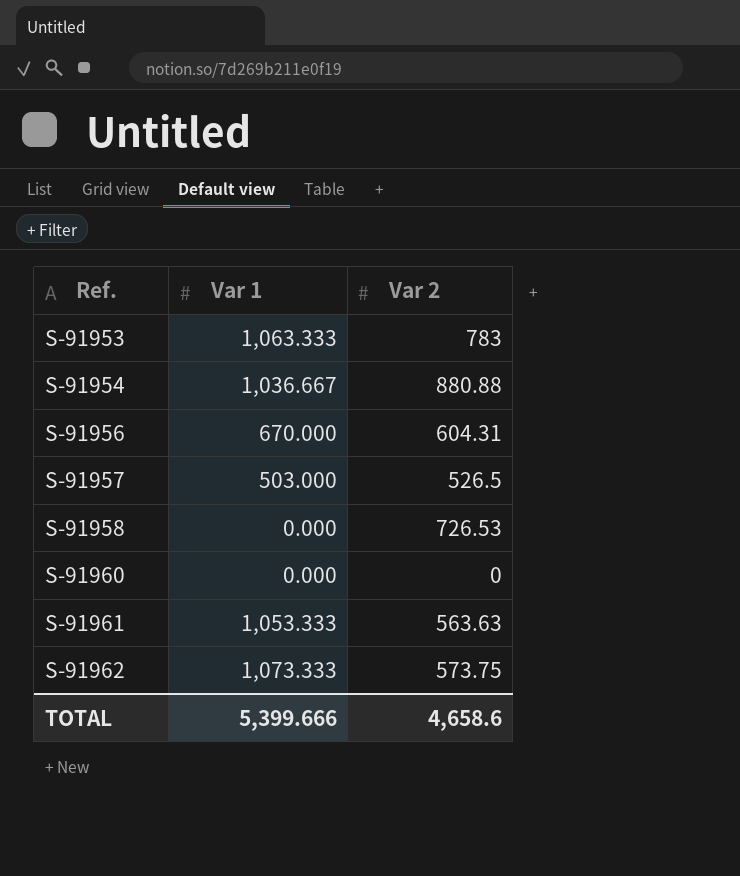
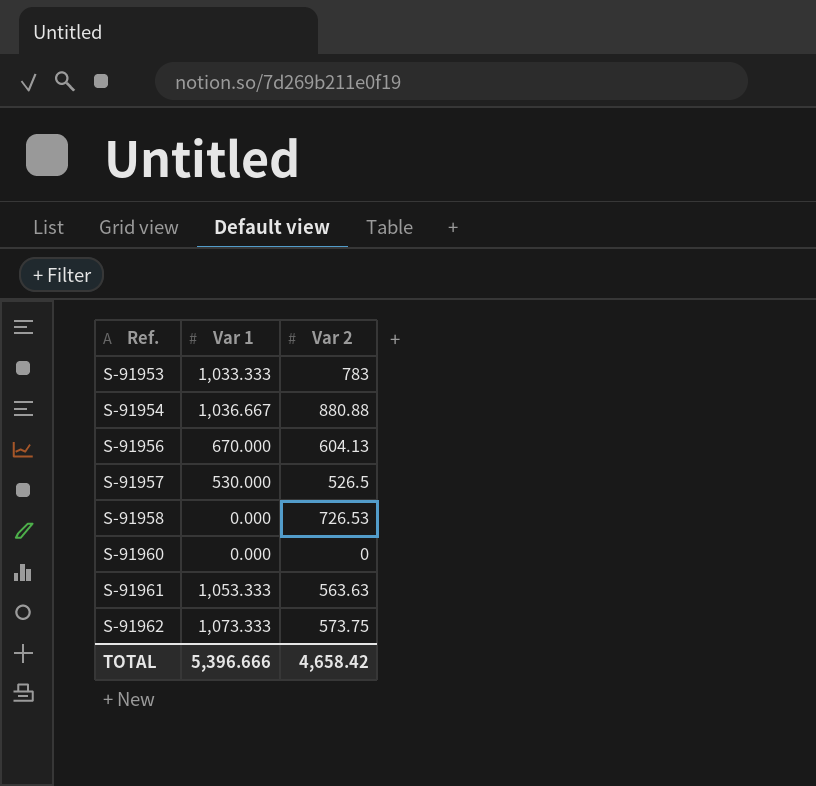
S-91953 | Var 1: 1,063.333 -> 1,033.333
S-91956 | Var 2: 604.31 -> 604.13
S-91957 | Var 1: 503.000 -> 530.000
TOTAL | Var 1: 5,399.666 -> 5,396.666
TOTAL | Var 2: 4,658.6 -> 4,658.42

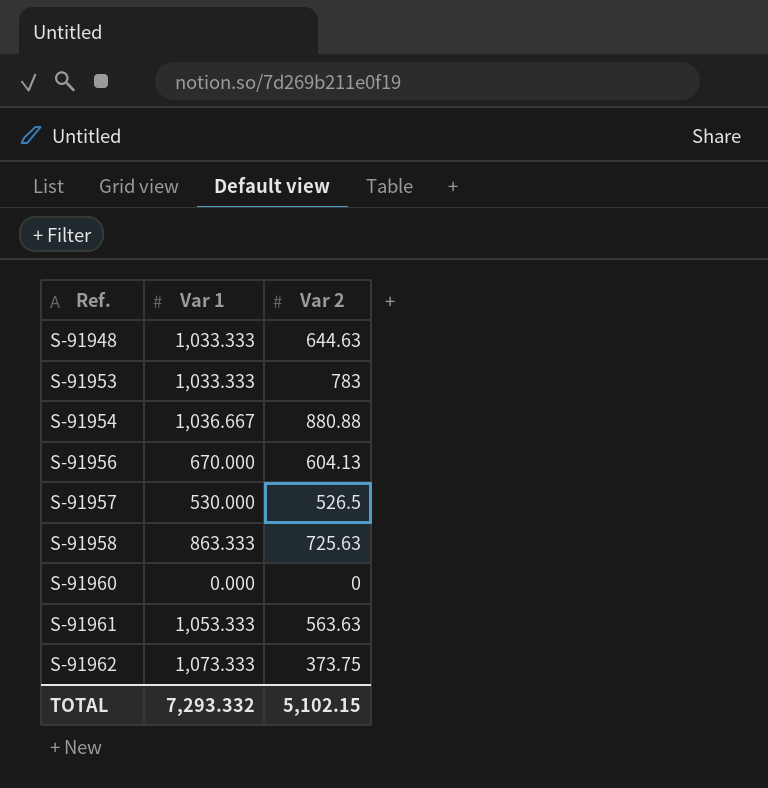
row S-91948: none -> 1,033.333 | 644.63
S-91958 | Var 1: 0.000 -> 863.333
S-91958 | Var 2: 726.53 -> 725.63
S-91962 | Var 2: 573.75 -> 373.75
TOTAL | Var 1: 5,396.666 -> 7,293.332
TOTAL | Var 2: 4,658.42 -> 5,102.15

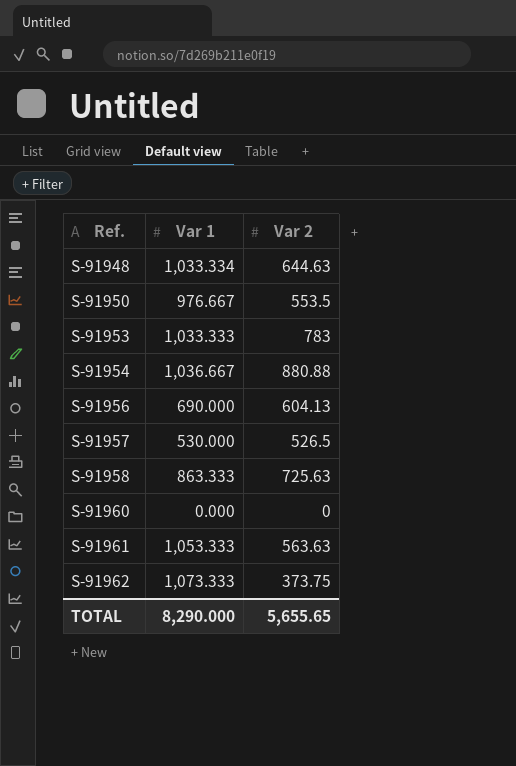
S-91948 | Var 1: 1,033.333 -> 1,033.334
row S-91950: none -> 976.667 | 553.5
S-91956 | Var 1: 670.000 -> 690.000
TOTAL | Var 1: 7,293.332 -> 8,290.000
TOTAL | Var 2: 5,102.15 -> 5,655.65

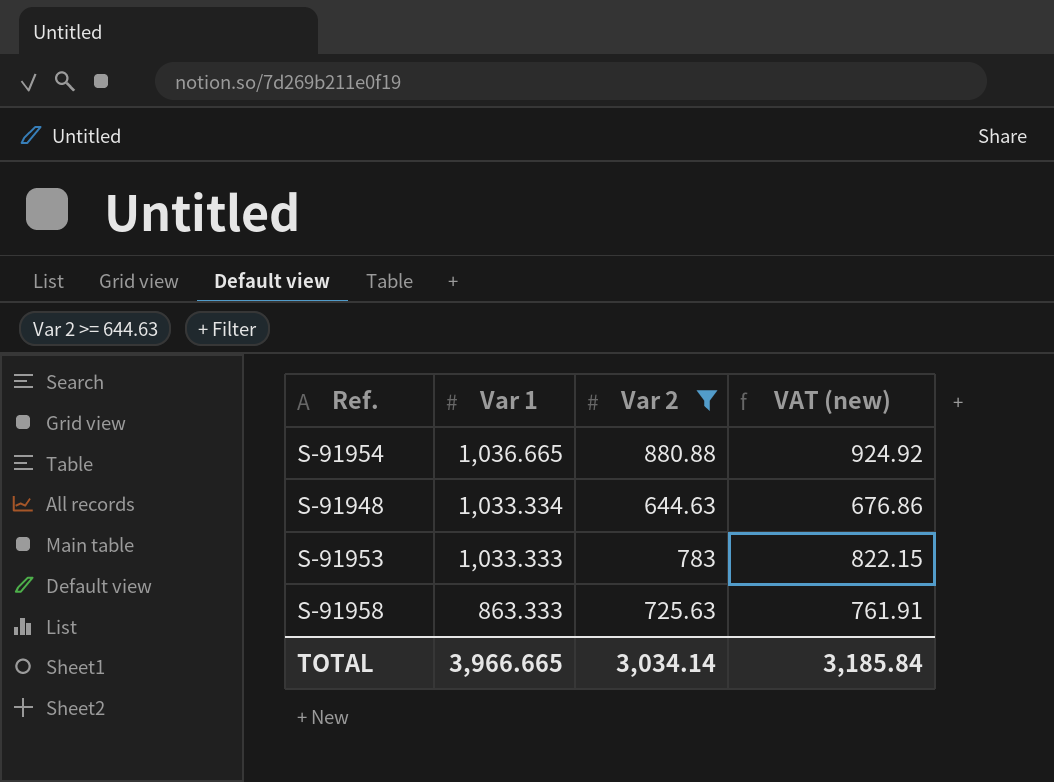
filter: none -> Var 2 >= 644.63
row order: Ref. ascending -> Var 1 descending
column VAT (new) | formula: none -> [Var 2] * 1.05
S-91954 | Var 1: 1,036.667 -> 1,036.665
TOTAL | Var 1: 8,290.000 -> 3,966.665
TOTAL | Var 2: 5,655.65 -> 3,034.14

